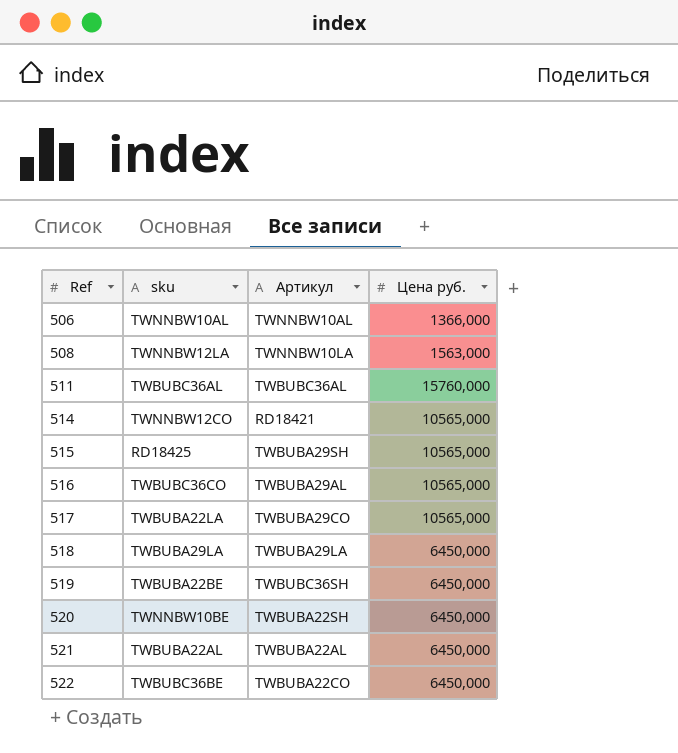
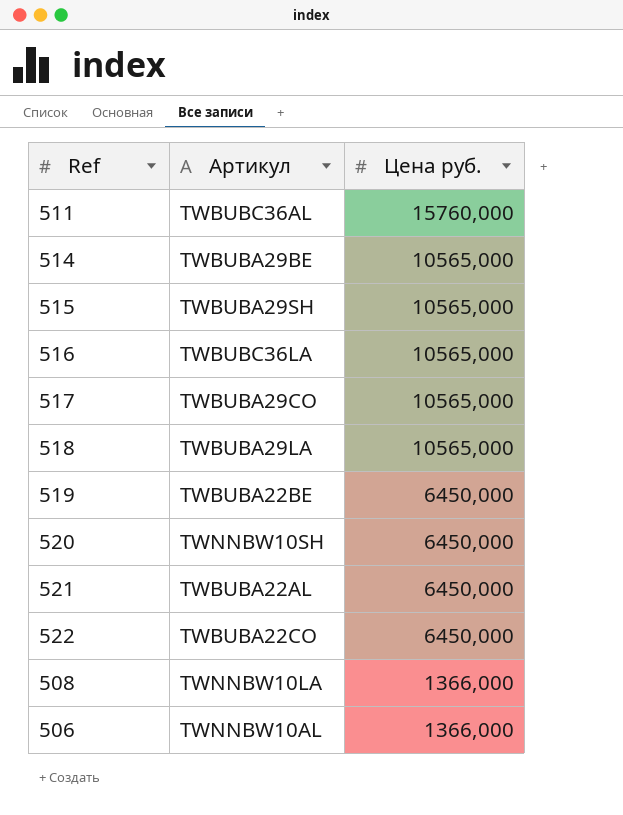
row order: Ref ascending -> Цена руб. descending
column sku | position: 2 -> none
514 | Артикул: RD18421 -> TWBUBA29BE
516 | Артикул: TWBUBA29AL -> TWBUBC36LA
518 | Цена руб.: 6450,000 -> 10565,000
519 | Артикул: TWBUBC36SH -> TWBUBA22BE
520 | Артикул: TWBUBA22SH -> TWNNBW10SH
508 | Цена руб.: 1563,000 -> 1366,000

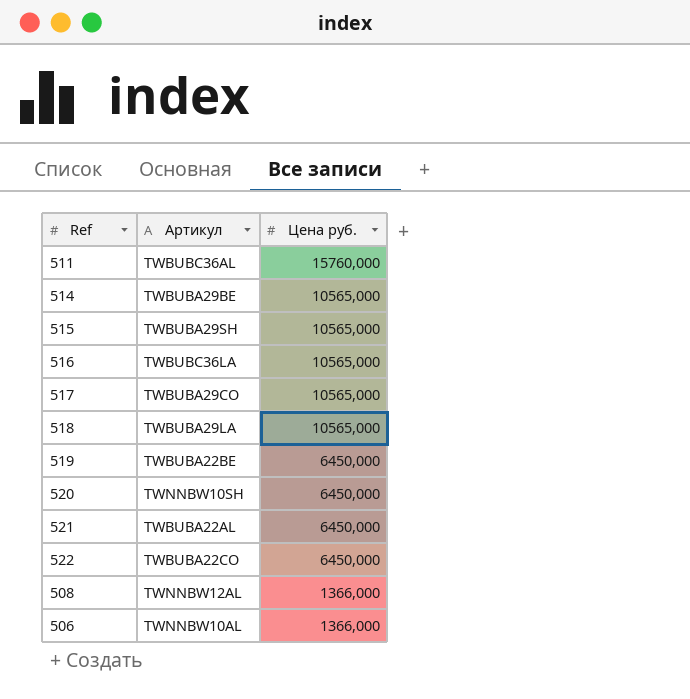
508 | Артикул: TWNNBW10LA -> TWNNBW12AL

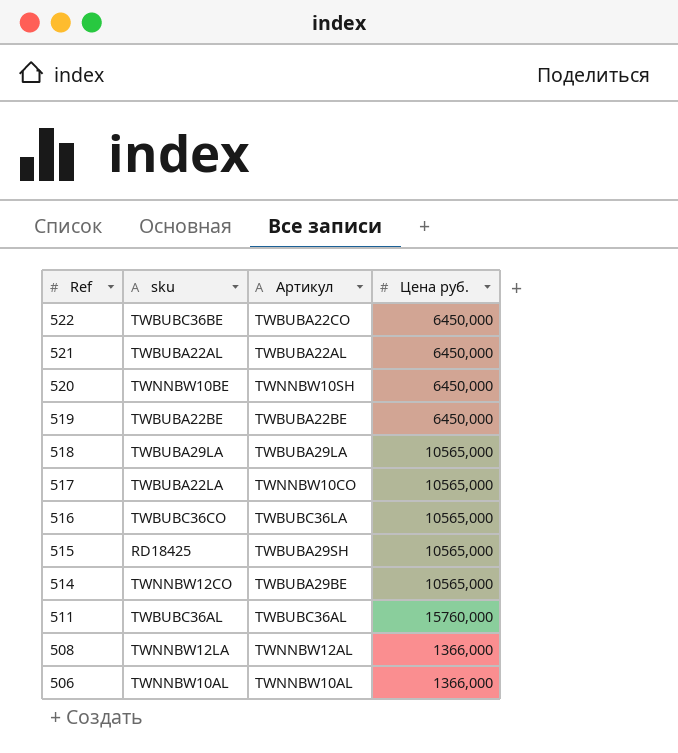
row order: Цена руб. descending -> Ref descending
column sku | position: none -> 2
517 | Артикул: TWBUBA29CO -> TWNNBW10CO

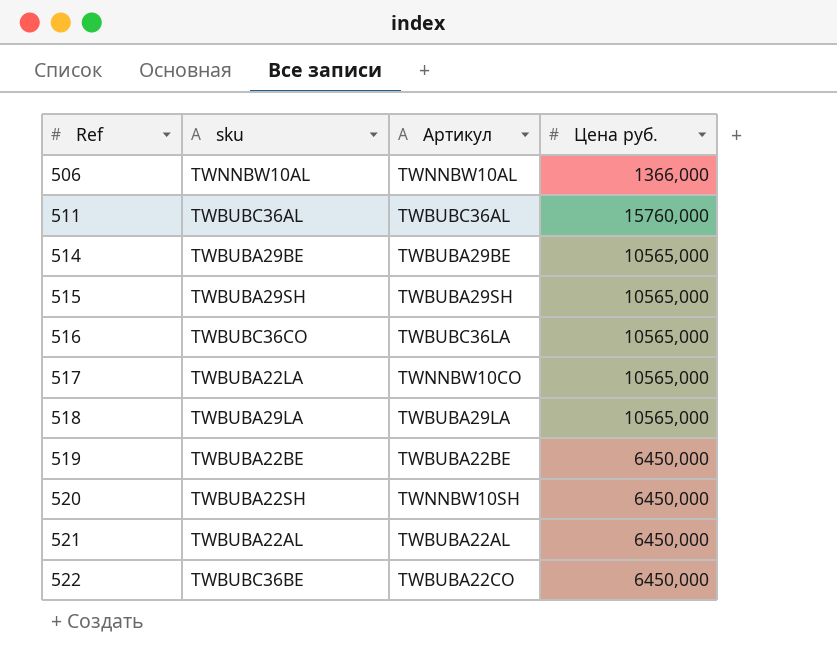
row order: Ref descending -> Ref ascending
row 508: TWNNBW12LA | TWNNBW12AL | 1366,000 -> none
514 | sku: TWNNBW12CO -> TWBUBA29BE
515 | sku: RD18425 -> TWBUBA29SH
520 | sku: TWNNBW10BE -> TWBUBA22SH

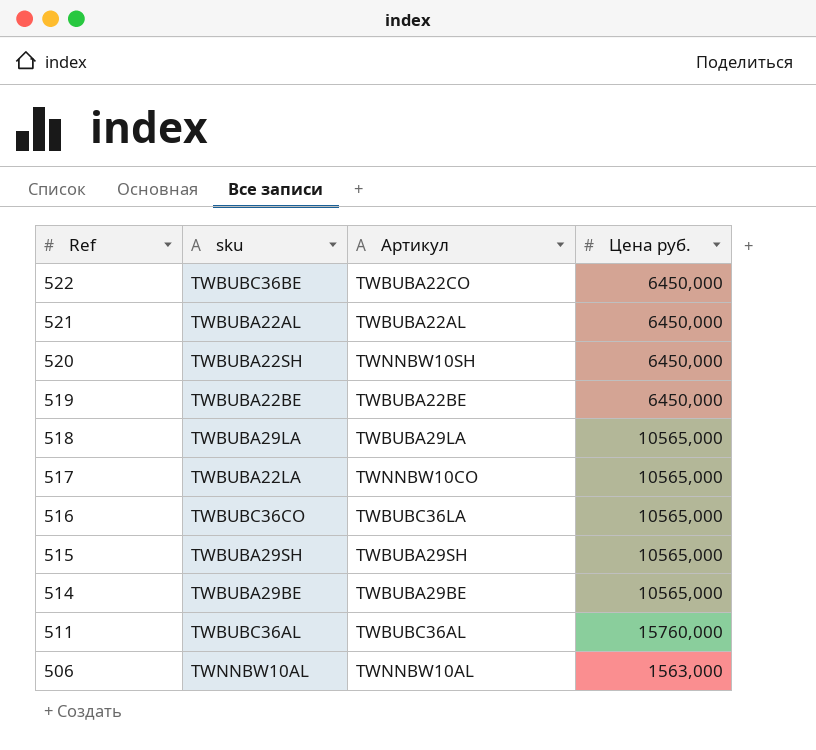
row order: Ref ascending -> Ref descending
506 | Цена руб.: 1366,000 -> 1563,000

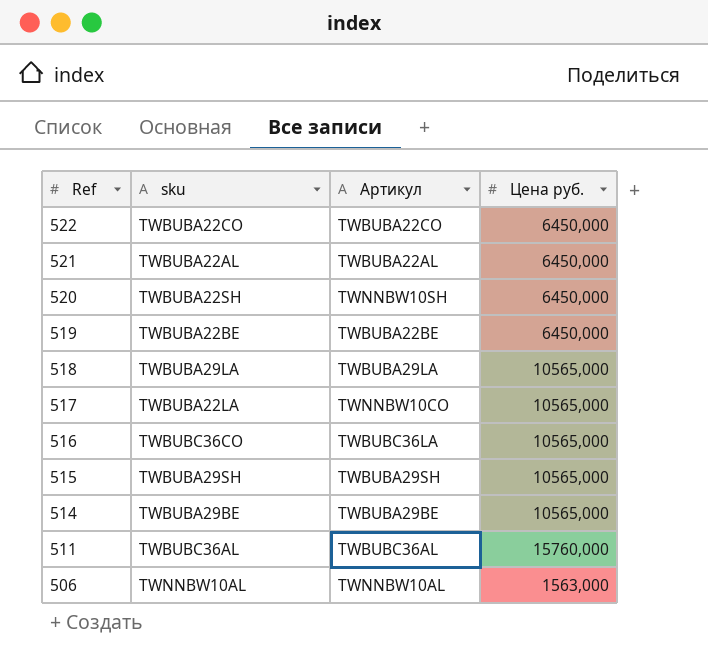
522 | sku: TWBUBC36BE -> TWBUBA22CO

